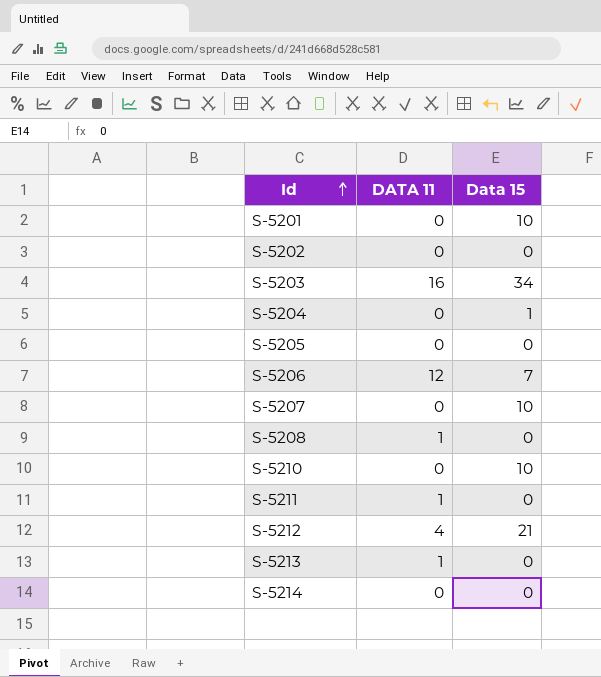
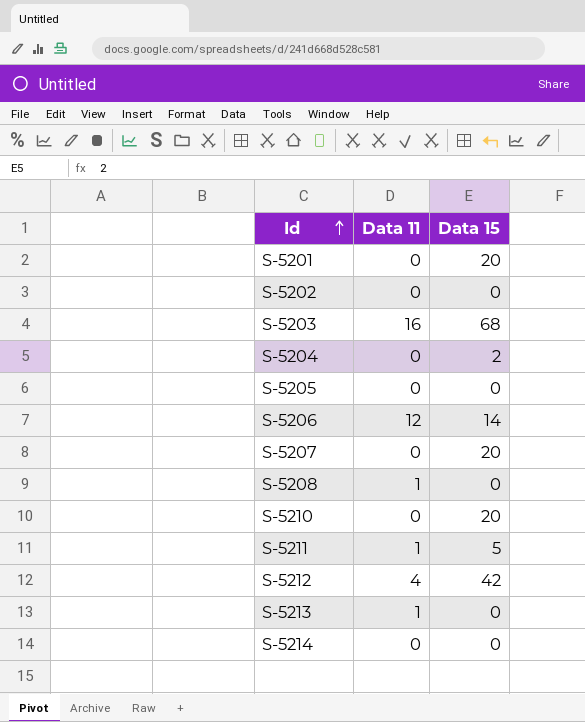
column name: DATA 11 -> Data 11
S-5201 | Data 15: 10 -> 20
S-5203 | Data 15: 34 -> 68
S-5204 | Data 15: 1 -> 2
S-5206 | Data 15: 7 -> 14
S-5207 | Data 15: 10 -> 20
S-5210 | Data 15: 10 -> 20
S-5211 | Data 15: 0 -> 5
S-5212 | Data 15: 21 -> 42

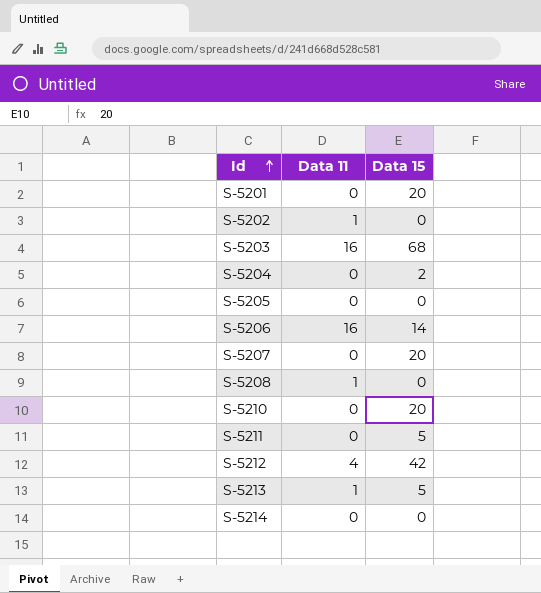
S-5202 | Data 11: 0 -> 1
S-5206 | Data 11: 12 -> 16
S-5211 | Data 11: 1 -> 0
S-5213 | Data 15: 0 -> 5

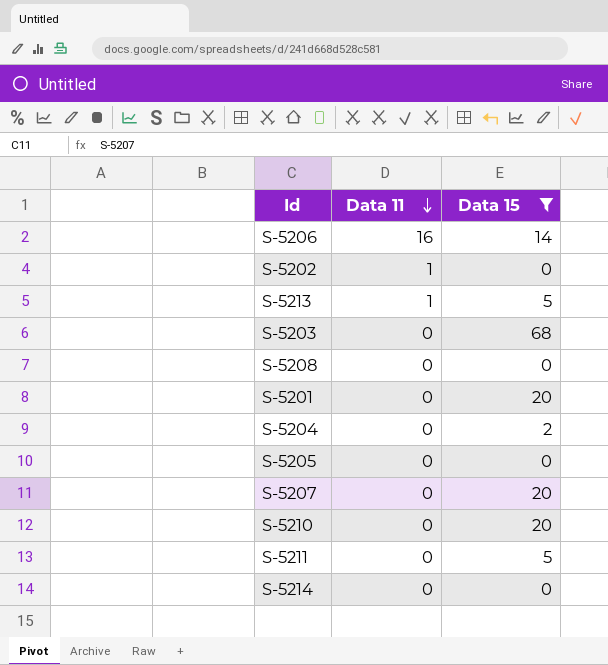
filter: none -> Data 15 != 42
row order: Id ascending -> Data 11 descending
S-5203 | Data 11: 16 -> 0
S-5208 | Data 11: 1 -> 0

